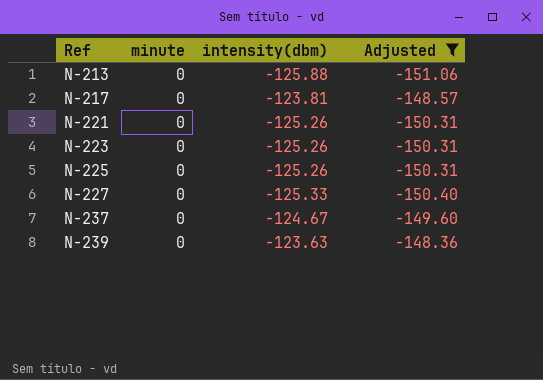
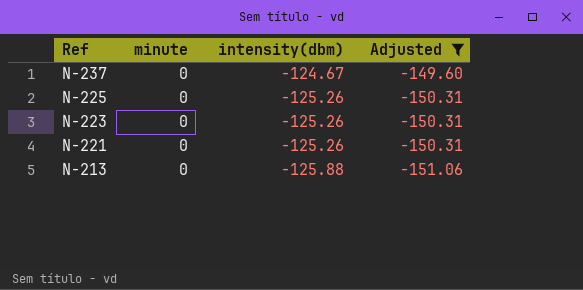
row order: Ref ascending -> Ref descending
row N-217: 0 | -123.81 | -148.57 -> none
row N-227: 0 | -125.33 | -150.40 -> none
row N-239: 0 | -123.63 | -148.36 -> none

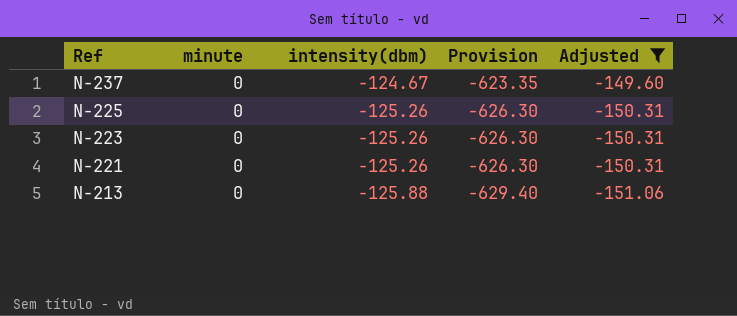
column Provision | formula: none -> [intensity(dbm)] * 5

